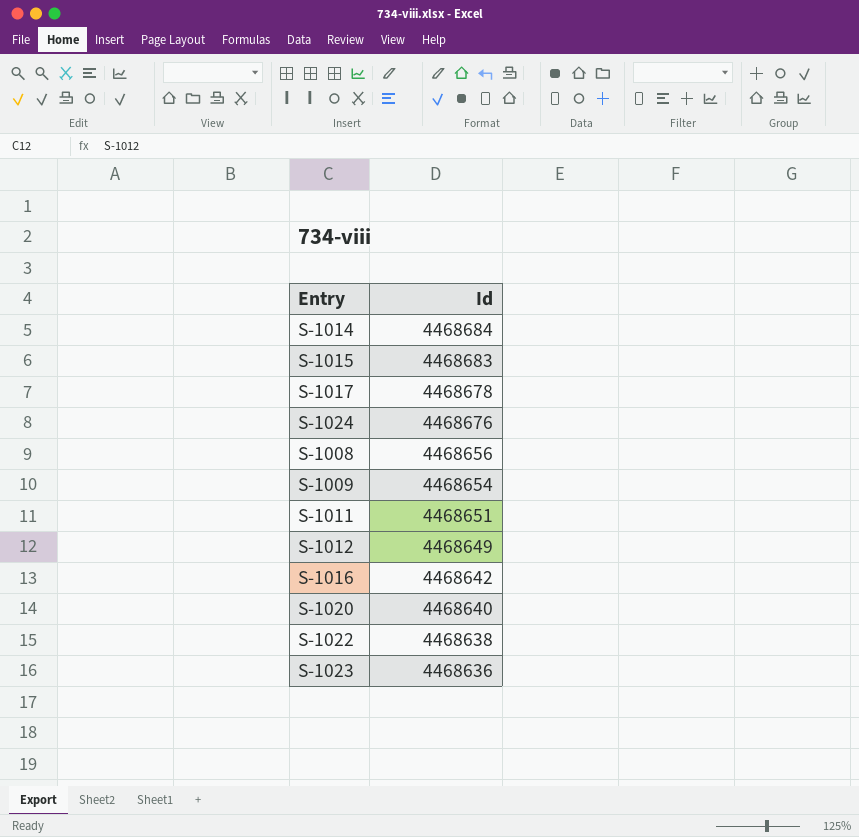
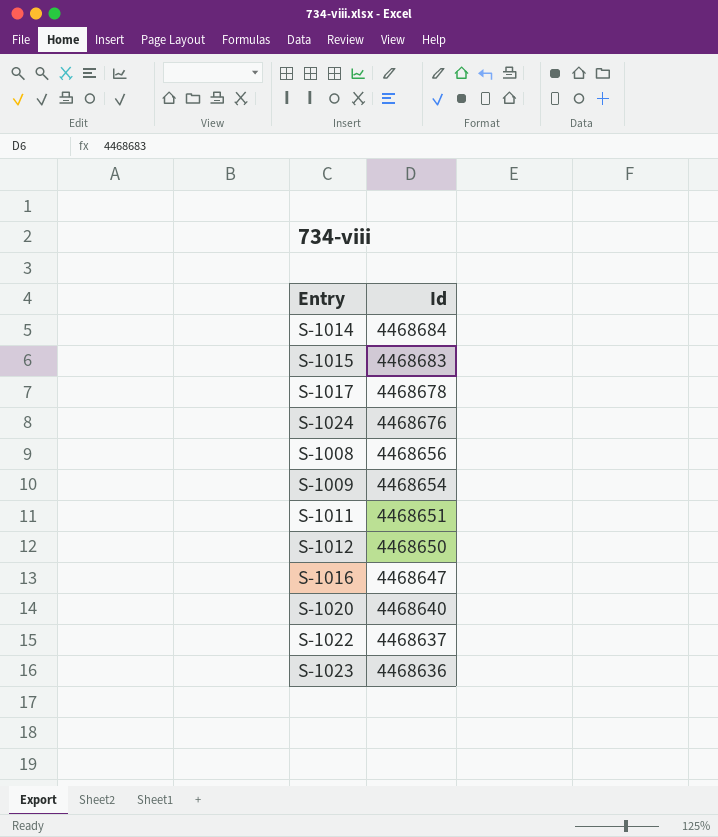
S-1012 | Id: 4468649 -> 4468650
S-1016 | Id: 4468642 -> 4468647
S-1022 | Id: 4468638 -> 4468637

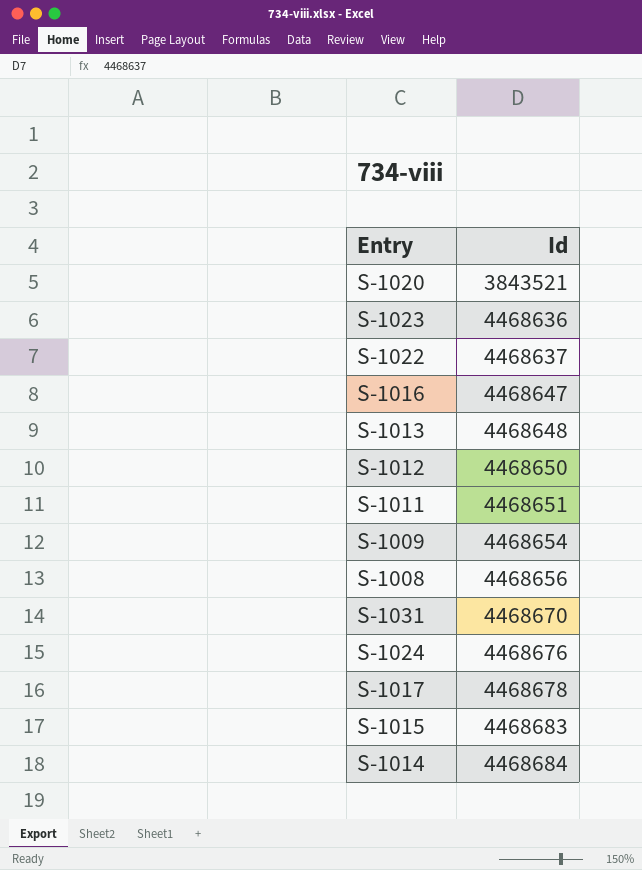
row order: Id descending -> Id ascending
S-1020 | Id: 4468640 -> 3843521
row S-1013: none -> 4468648
row S-1031: none -> 4468670

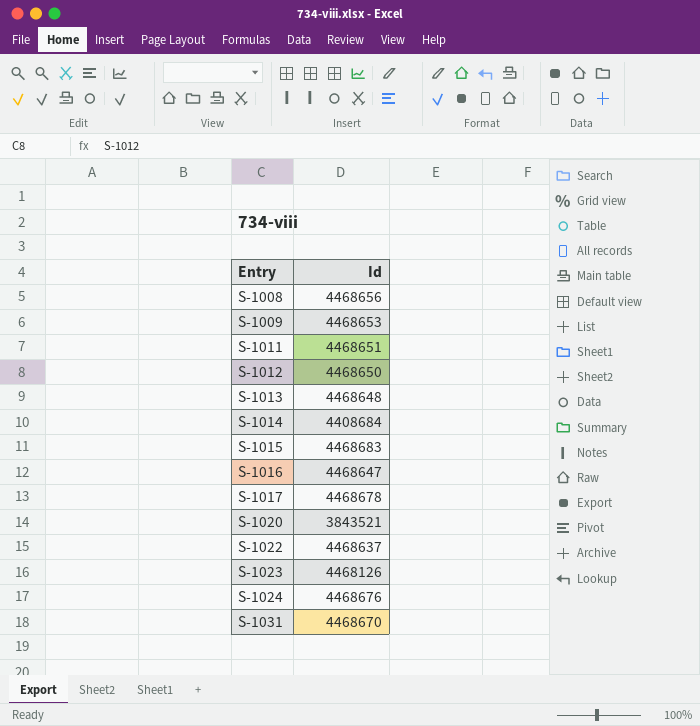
row order: Id ascending -> Entry ascending
S-1009 | Id: 4468654 -> 4468653
S-1014 | Id: 4468684 -> 4408684
S-1023 | Id: 4468636 -> 4468126

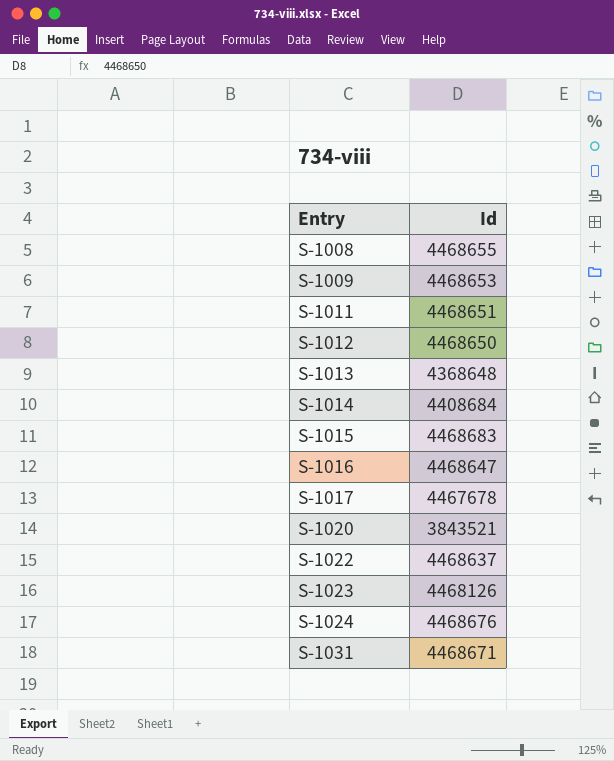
S-1008 | Id: 4468656 -> 4468655
S-1013 | Id: 4468648 -> 4368648
S-1017 | Id: 4468678 -> 4467678
S-1031 | Id: 4468670 -> 4468671

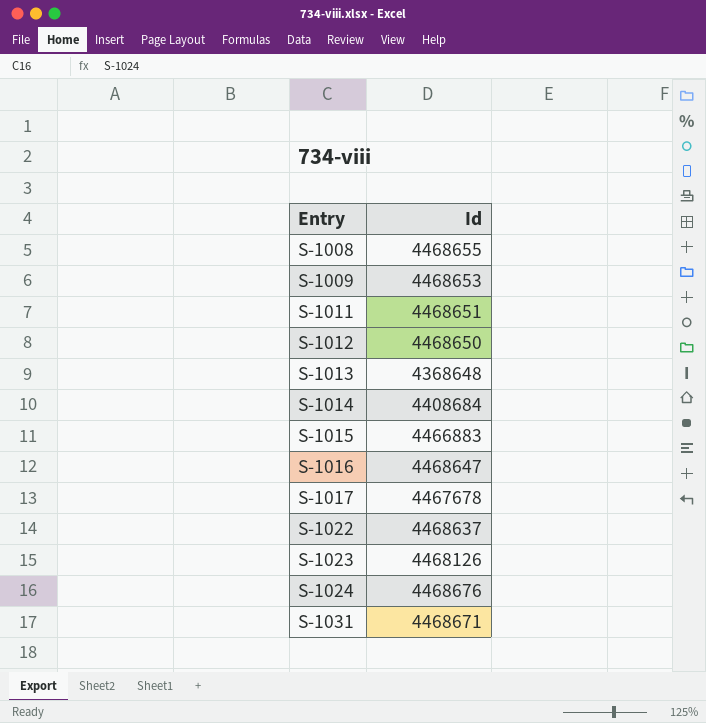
row S-1020: 3843521 -> none
S-1015 | Id: 4468683 -> 4466883

